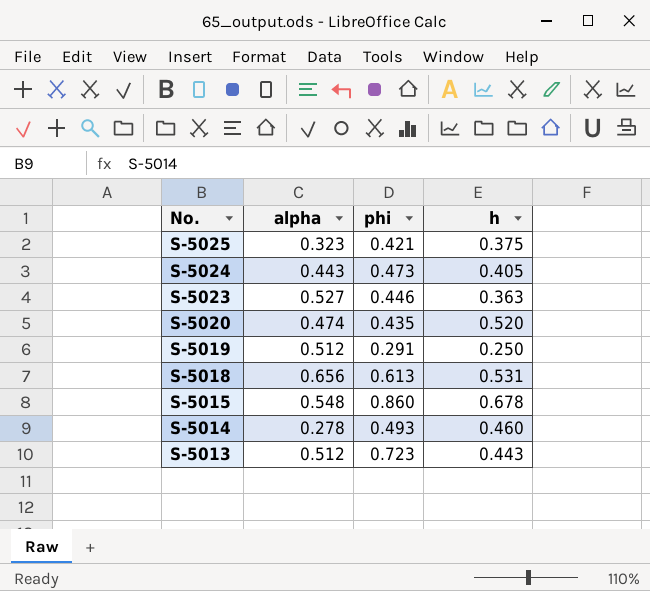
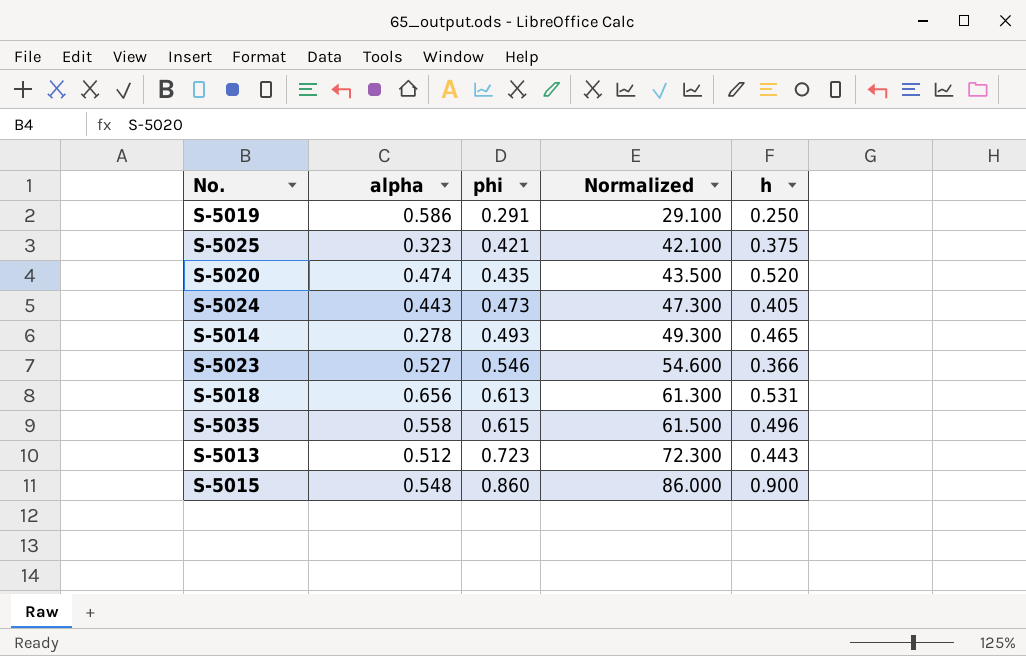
row order: No. descending -> phi ascending
column Normalized | formula: none -> [phi] * 100
S-5019 | alpha: 0.512 -> 0.586
S-5014 | h: 0.460 -> 0.465
S-5023 | phi: 0.446 -> 0.546
S-5023 | h: 0.363 -> 0.366
row S-5035: none -> 0.558 | 0.615 | 61.500 | 0.496
S-5015 | h: 0.678 -> 0.900

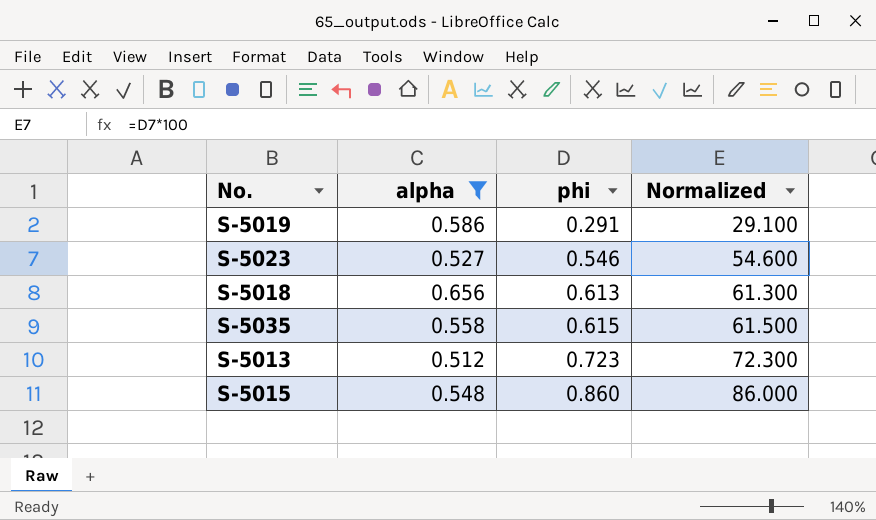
filter: none -> alpha >= 0.512
column h | position: 5 -> none

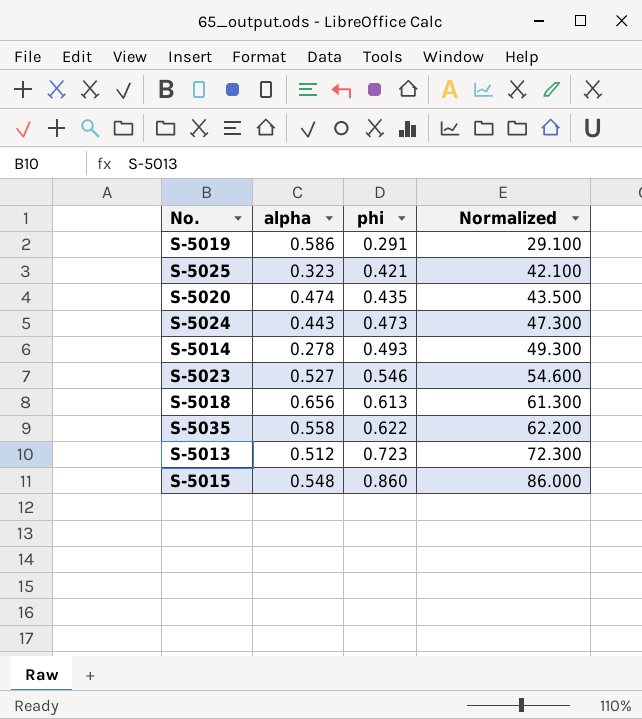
filter: alpha >= 0.512 -> none
S-5035 | phi: 0.615 -> 0.622
S-5035 | Normalized: 61.500 -> 62.200

